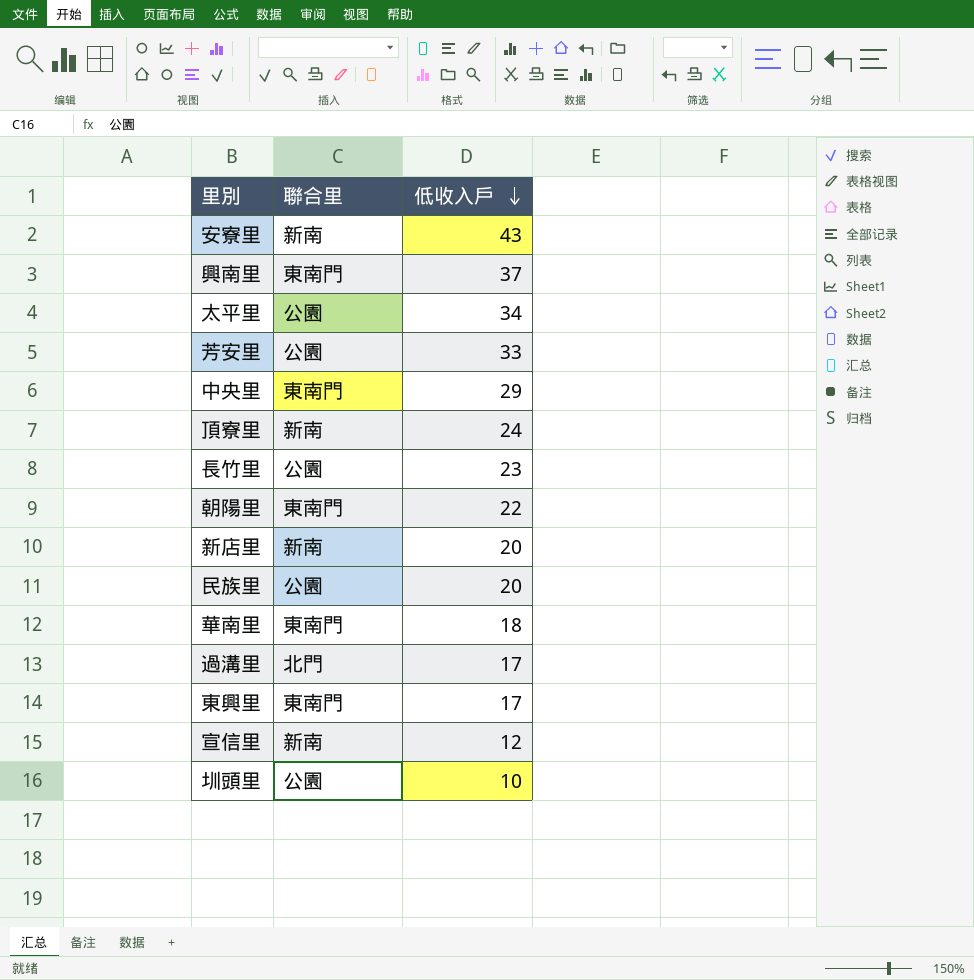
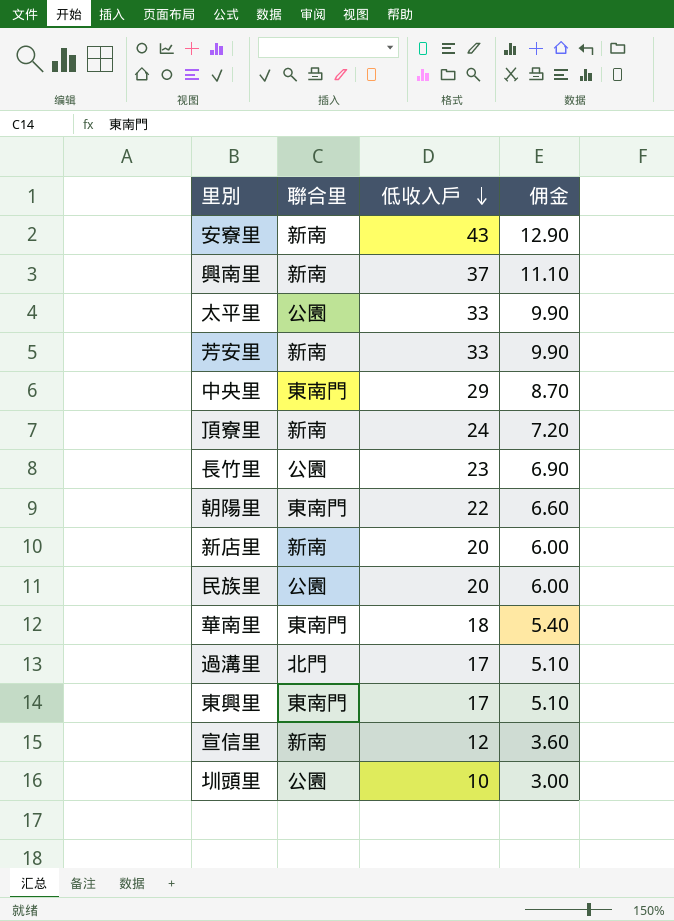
column 佣金 | formula: none -> [低收入戶] * 0.3
興南里 | 聯合里: 東南門 -> 新南
太平里 | 低收入戶: 34 -> 33
芳安里 | 聯合里: 公園 -> 新南

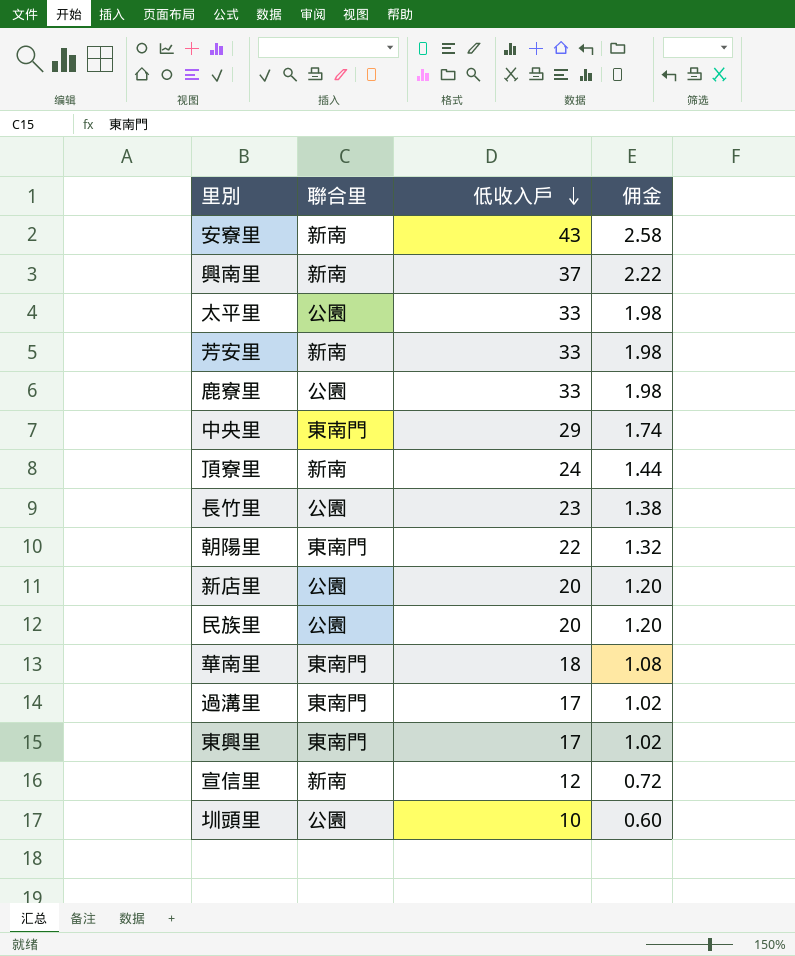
column 佣金 | formula: [低收入戶] * 0.3 -> [低收入戶] * 0.06
row 鹿寮里: none -> 公園 | 33 | 1.98
新店里 | 聯合里: 新南 -> 公園
過溝里 | 聯合里: 北門 -> 東南門

